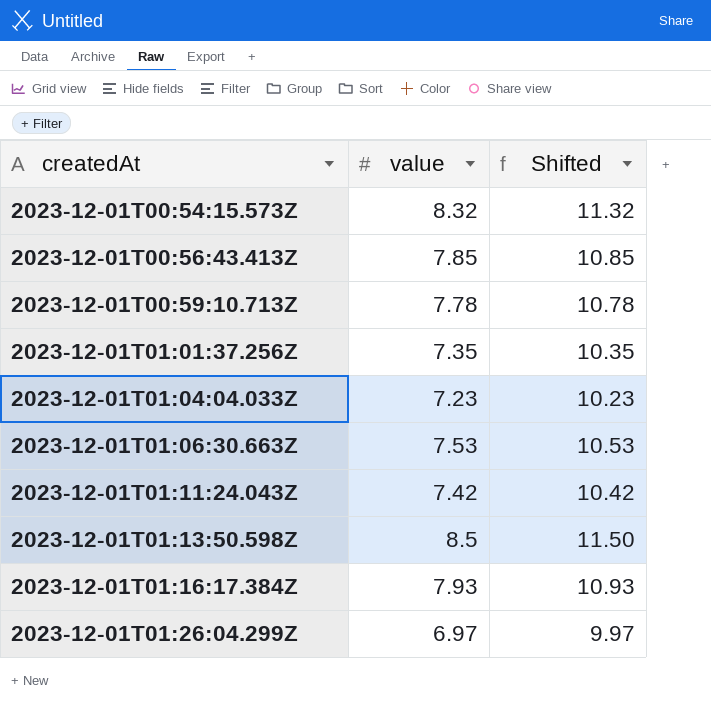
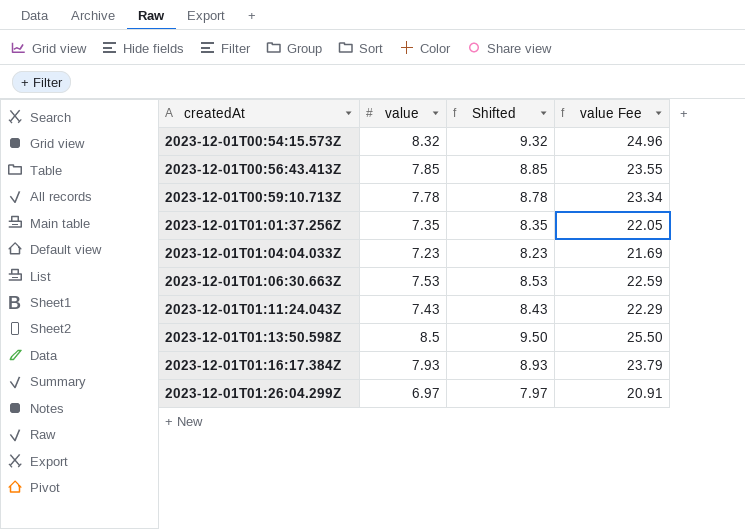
column Shifted | formula: [value] + 3 -> [value] + 1
column value Fee | formula: none -> [value] * 3
2023-12-01T01:11:24.043Z | value: 7.42 -> 7.43

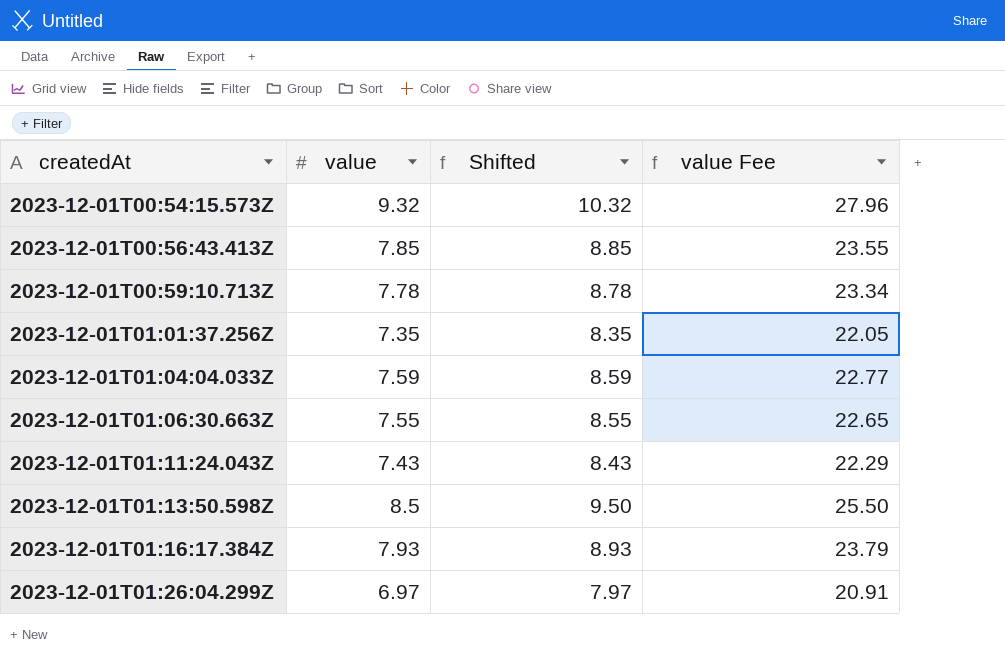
2023-12-01T00:54:15.573Z | value: 8.32 -> 9.32
2023-12-01T00:54:15.573Z | Shifted: 9.32 -> 10.32
2023-12-01T00:54:15.573Z | value Fee: 24.96 -> 27.96
2023-12-01T01:04:04.033Z | value: 7.23 -> 7.59
2023-12-01T01:04:04.033Z | Shifted: 8.23 -> 8.59
2023-12-01T01:04:04.033Z | value Fee: 21.69 -> 22.77
2023-12-01T01:06:30.663Z | value: 7.53 -> 7.55
2023-12-01T01:06:30.663Z | Shifted: 8.53 -> 8.55
2023-12-01T01:06:30.663Z | value Fee: 22.59 -> 22.65

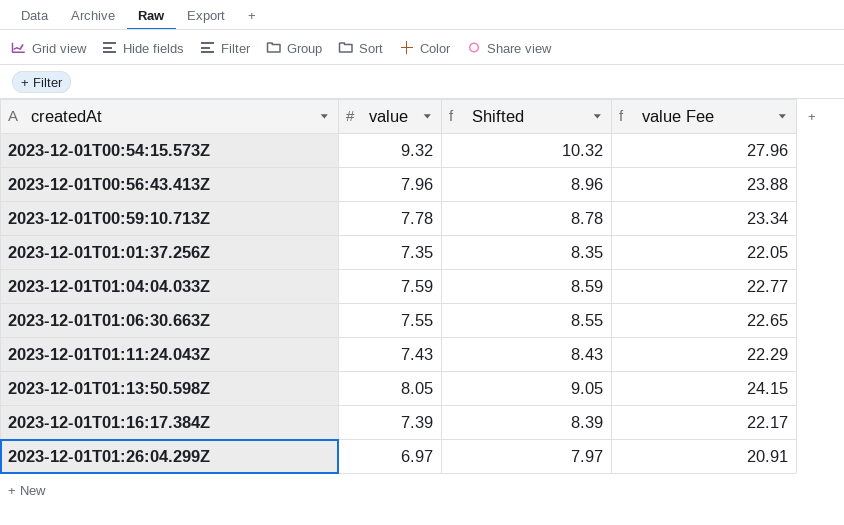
2023-12-01T00:56:43.413Z | value: 7.85 -> 7.96
2023-12-01T00:56:43.413Z | Shifted: 8.85 -> 8.96
2023-12-01T00:56:43.413Z | value Fee: 23.55 -> 23.88
2023-12-01T01:13:50.598Z | value: 8.5 -> 8.05
2023-12-01T01:13:50.598Z | Shifted: 9.50 -> 9.05
2023-12-01T01:13:50.598Z | value Fee: 25.50 -> 24.15
2023-12-01T01:16:17.384Z | value: 7.93 -> 7.39
2023-12-01T01:16:17.384Z | Shifted: 8.93 -> 8.39
2023-12-01T01:16:17.384Z | value Fee: 23.79 -> 22.17

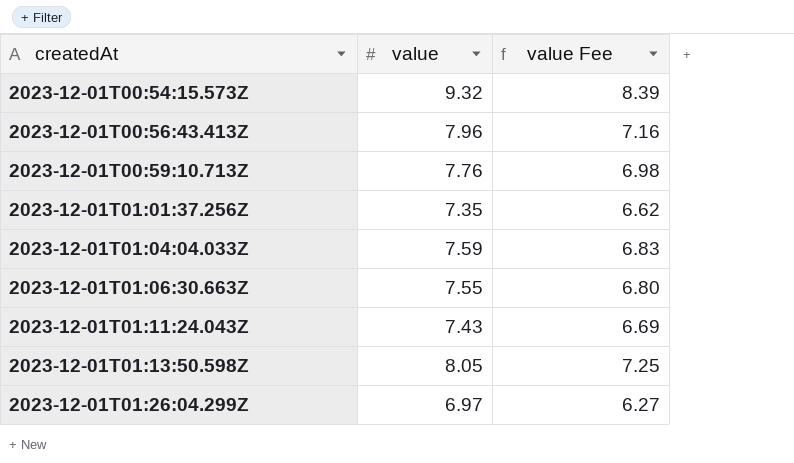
column Shifted | formula: [value] + 1 -> none
column value Fee | formula: [value] * 3 -> [value] * 0.9
row 2023-12-01T01:16:17.384Z: 7.39 | 8.39 | 22.17 -> none
2023-12-01T00:59:10.713Z | value: 7.78 -> 7.76

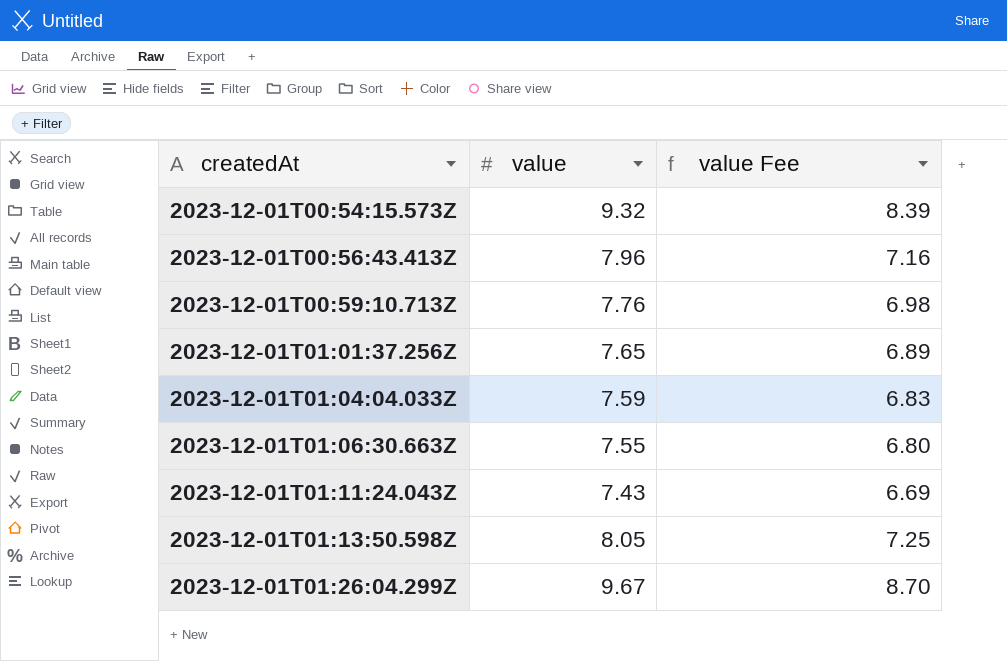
2023-12-01T01:01:37.256Z | value: 7.35 -> 7.65
2023-12-01T01:01:37.256Z | value Fee: 6.62 -> 6.89
2023-12-01T01:26:04.299Z | value: 6.97 -> 9.67
2023-12-01T01:26:04.299Z | value Fee: 6.27 -> 8.70

